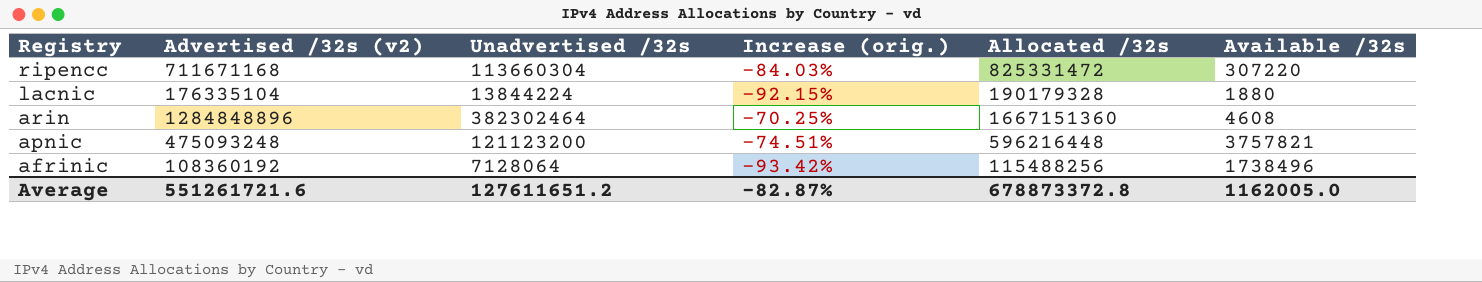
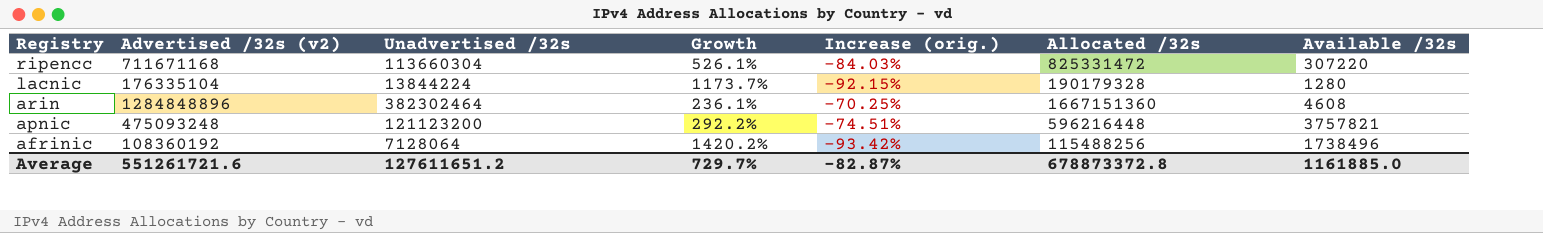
column Growth | formula: none -> ([Advertised /32s (v2)] - [Unadvertised /32s]) / [Unadvertised /32s]
lacnic | Available /32s: 1880 -> 1280
Average | Available /32s: 1162005.0 -> 1161885.0

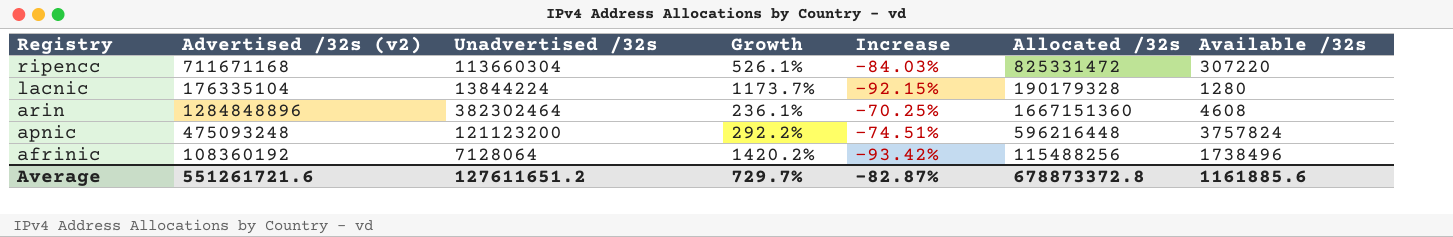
column name: Increase (orig.) -> Increase
apnic | Available /32s: 3757821 -> 3757824
Average | Available /32s: 1161885.0 -> 1161885.6

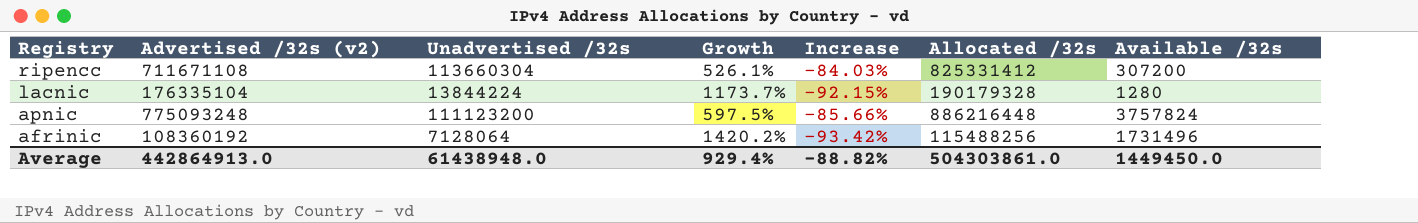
row arin: 1284848896 | 382302464 | 236.1% | -70.25% | 1667151360 | 4608 -> none
ripencc | Advertised /32s (v2): 711671168 -> 711671108
ripencc | Allocated /32s: 825331472 -> 825331412
ripencc | Available /32s: 307220 -> 307200
apnic | Advertised /32s (v2): 475093248 -> 775093248
apnic | Unadvertised /32s: 121123200 -> 111123200
apnic | Growth: 292.2% -> 597.5%
apnic | Increase: -74.51% -> -85.66%
apnic | Allocated /32s: 596216448 -> 886216448
afrinic | Available /32s: 1738496 -> 1731496
Average | Advertised /32s (v2): 551261721.6 -> 442864913.0
Average | Unadvertised /32s: 127611651.2 -> 61438948.0
Average | Growth: 729.7% -> 929.4%
Average | Increase: -82.87% -> -88.82%
Average | Allocated /32s: 678873372.8 -> 504303861.0
Average | Available /32s: 1161885.6 -> 1449450.0

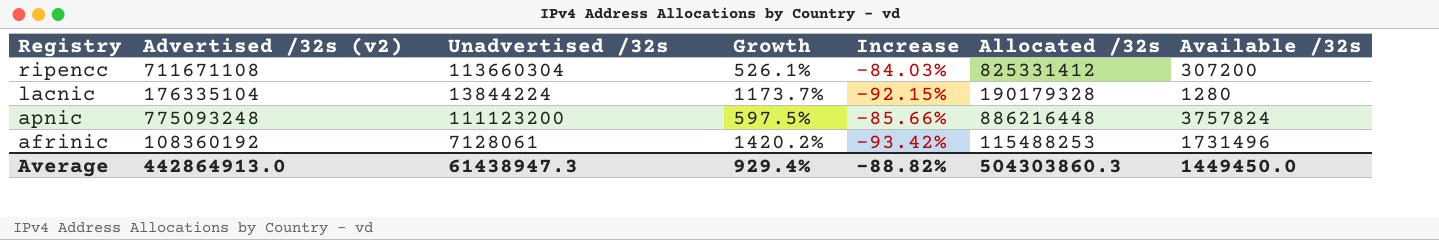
afrinic | Unadvertised /32s: 7128064 -> 7128061
afrinic | Allocated /32s: 115488256 -> 115488253
Average | Unadvertised /32s: 61438948.0 -> 61438947.3
Average | Allocated /32s: 504303861.0 -> 504303860.3

